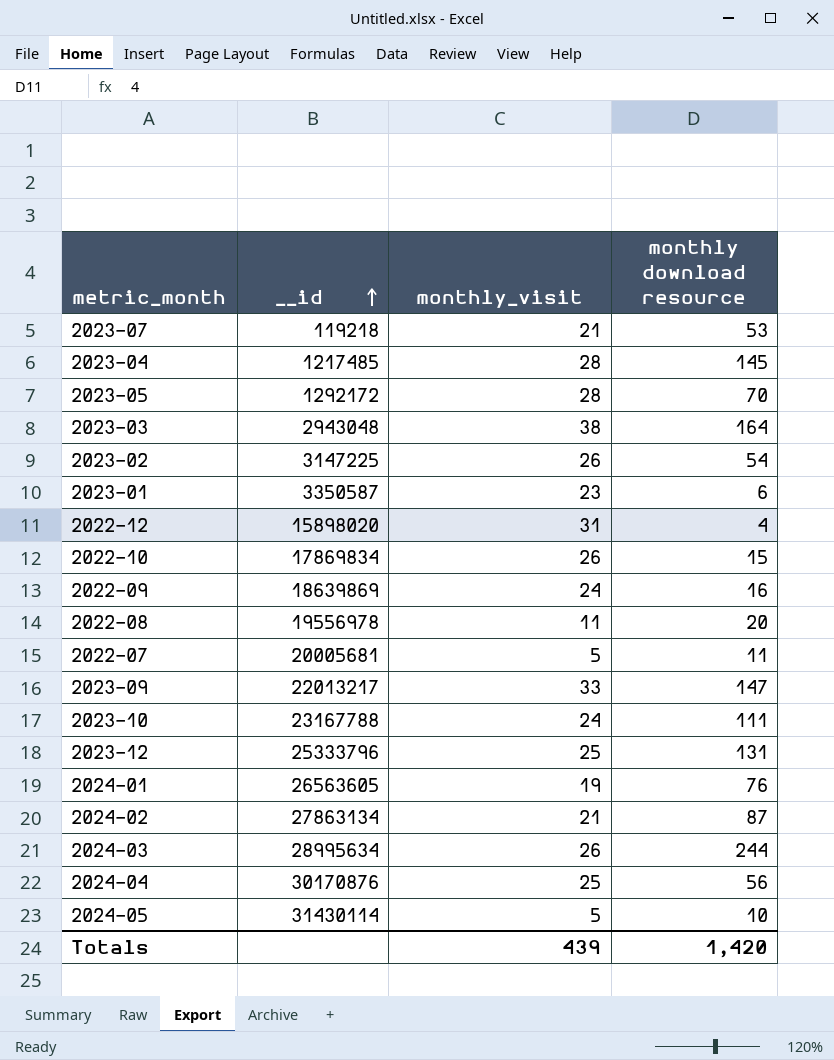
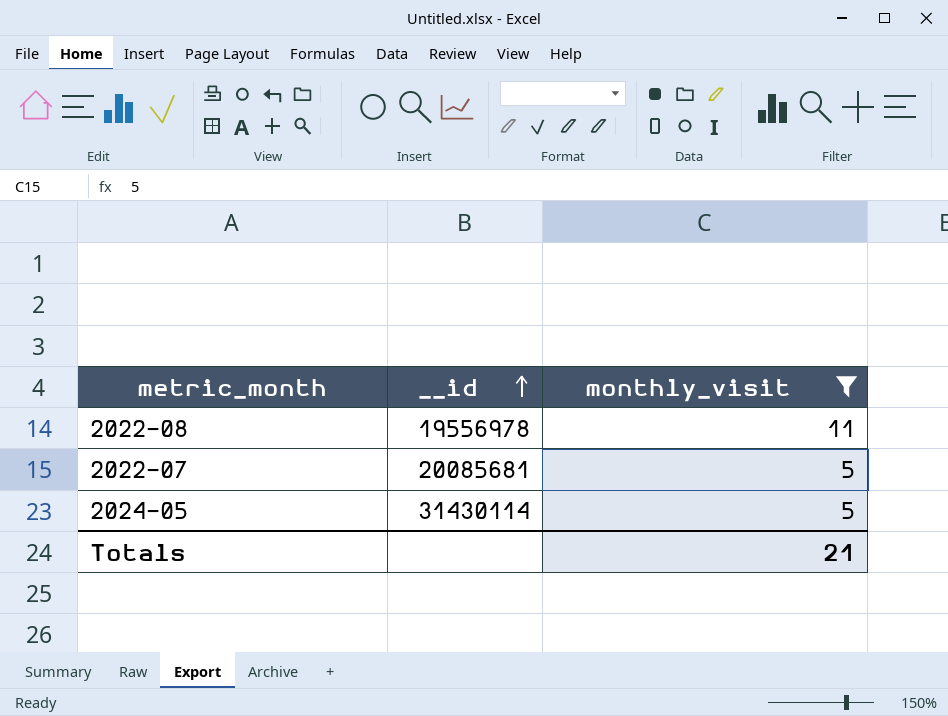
filter: none -> monthly_visit <= 11
column monthly download resource | position: 4 -> none
2022-07 | __id: 20005681 -> 20085681
Totals | monthly_visit: 439 -> 21

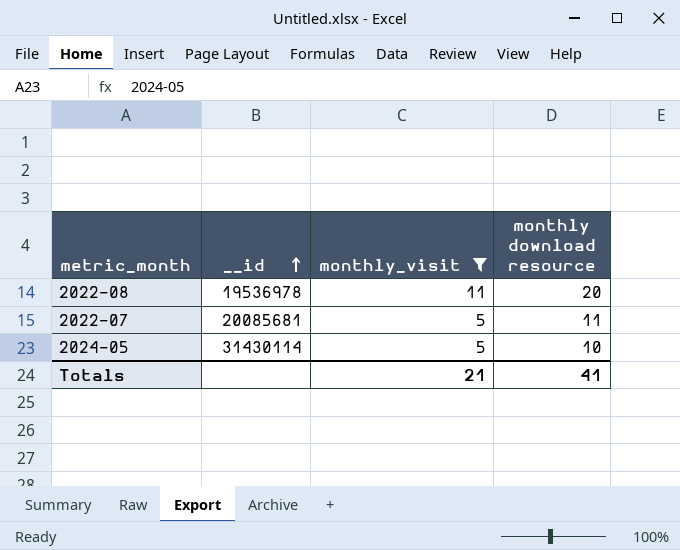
column monthly download resource | position: none -> 4
2022-08 | __id: 19556978 -> 19536978

